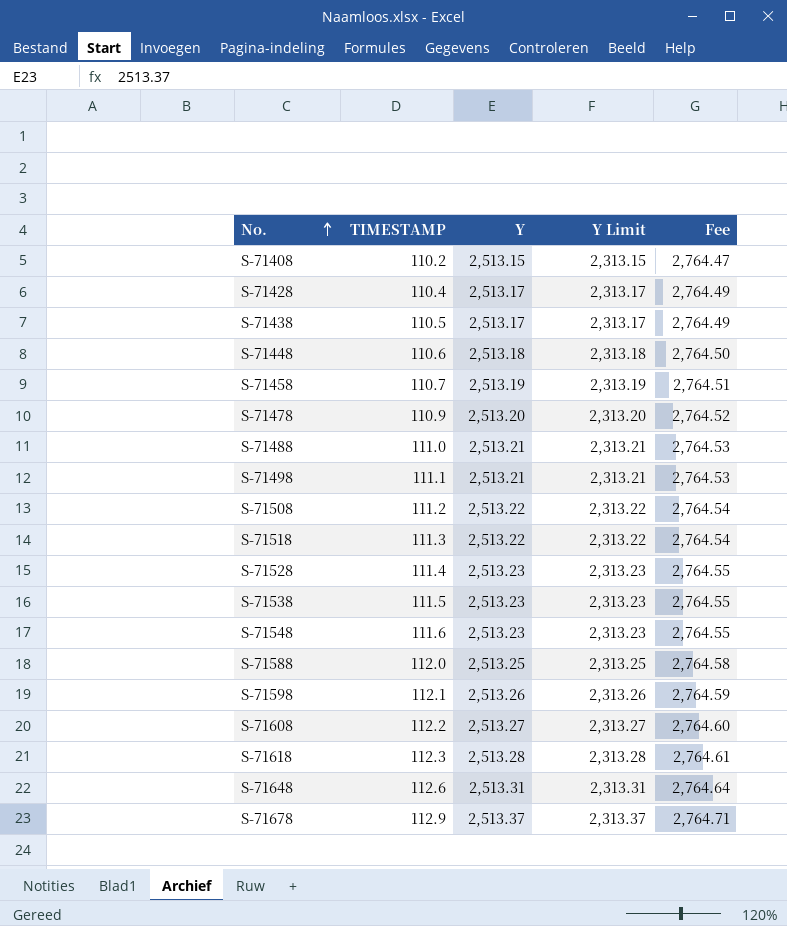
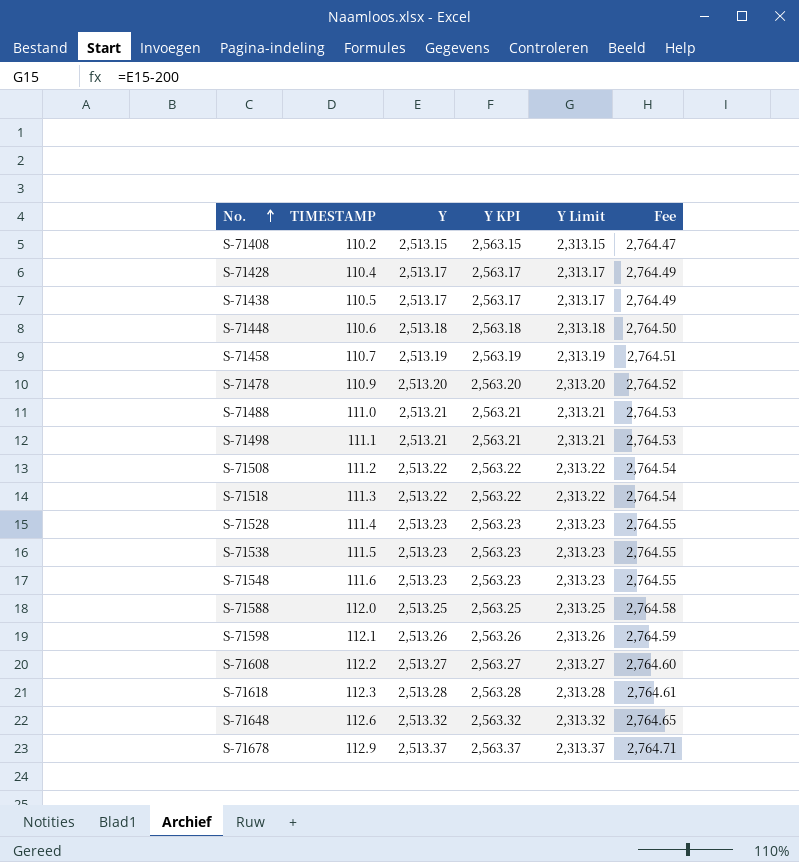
column Y KPI | formula: none -> [Y] + 50
S-71648 | Y: 2,513.31 -> 2,513.32
S-71648 | Y Limit: 2,313.31 -> 2,313.32
S-71648 | Fee: 2,764.64 -> 2,764.65

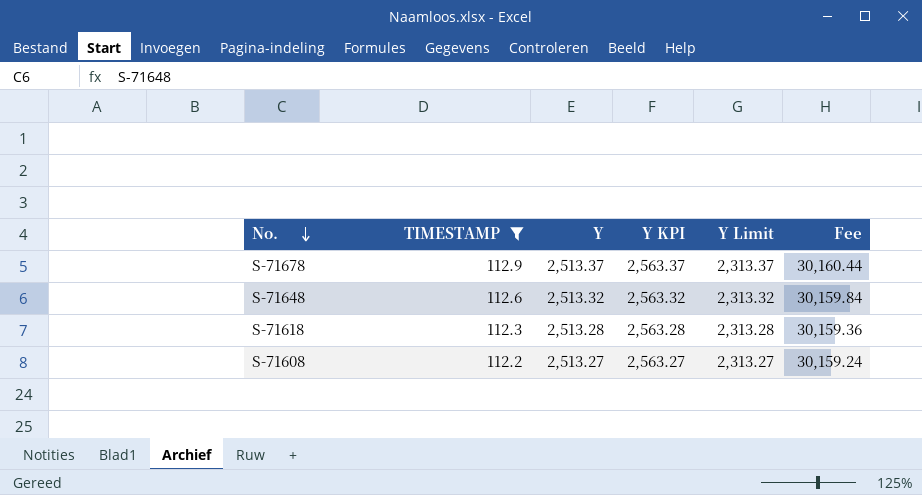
filter: none -> TIMESTAMP >= 112.2
row order: No. ascending -> No. descending
column Fee | formula: [Y] * 1.1 -> [Y] * 12

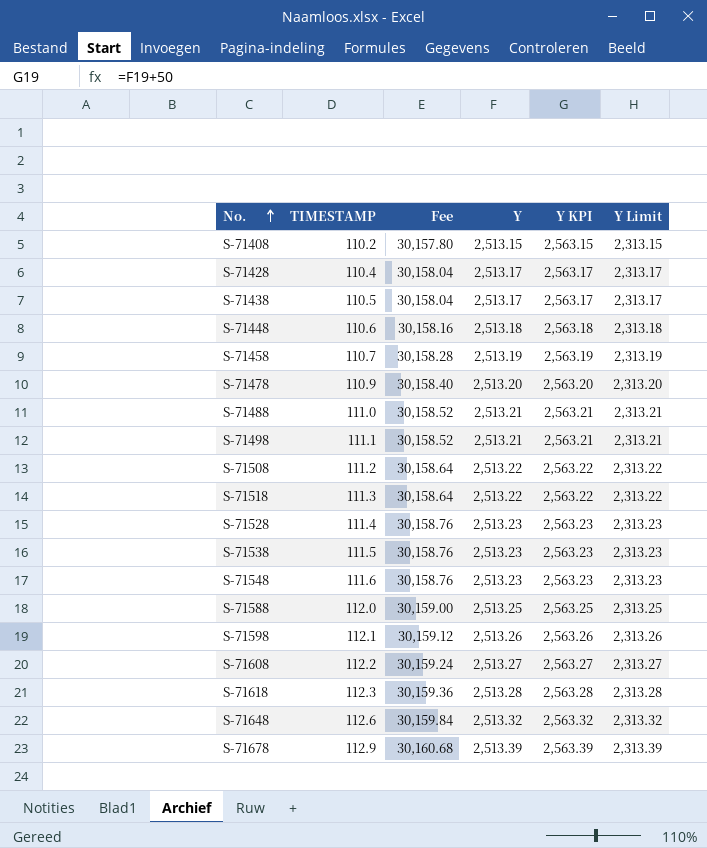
filter: TIMESTAMP >= 112.2 -> none
row order: No. descending -> No. ascending
column Fee | position: 6 -> 3
S-71678 | Fee: 30,160.44 -> 30,160.68
S-71678 | Y: 2,513.37 -> 2,513.39
S-71678 | Y KPI: 2,563.37 -> 2,563.39
S-71678 | Y Limit: 2,313.37 -> 2,313.39

